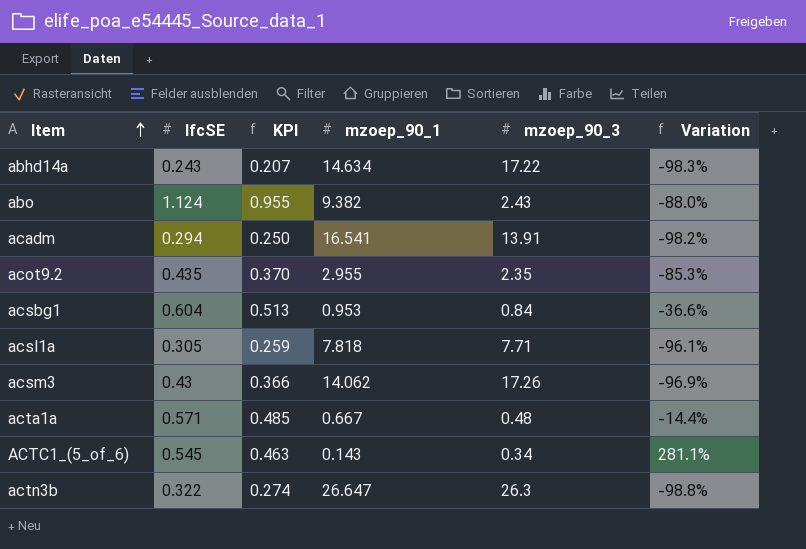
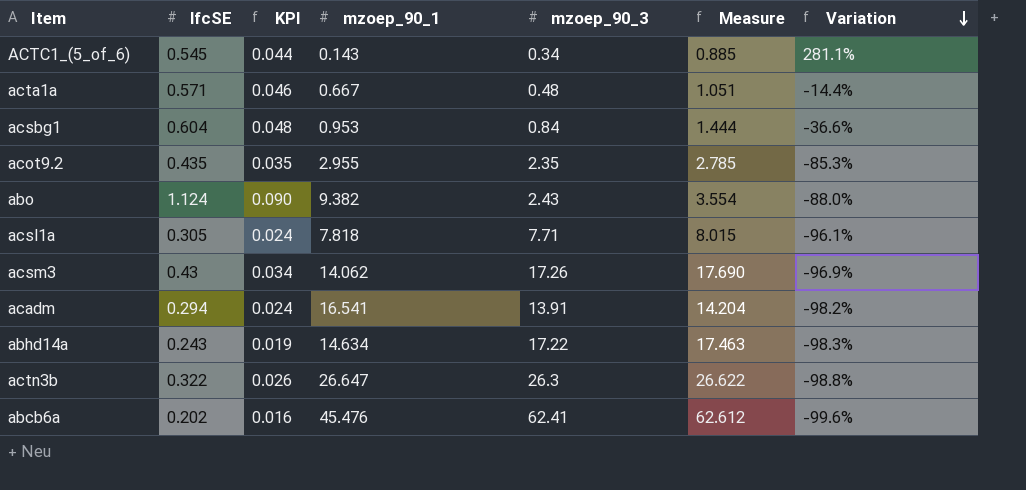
row order: Item ascending -> Variation descending
column KPI | formula: [lfcSE] * 0.85 -> [lfcSE] * 0.08
column Measure | formula: none -> [lfcSE] + [mzoep_90_3]
row abcb6a: none -> 0.202 | 0.016 | 45.476 | 62.41 | 62.612 | -99.6%

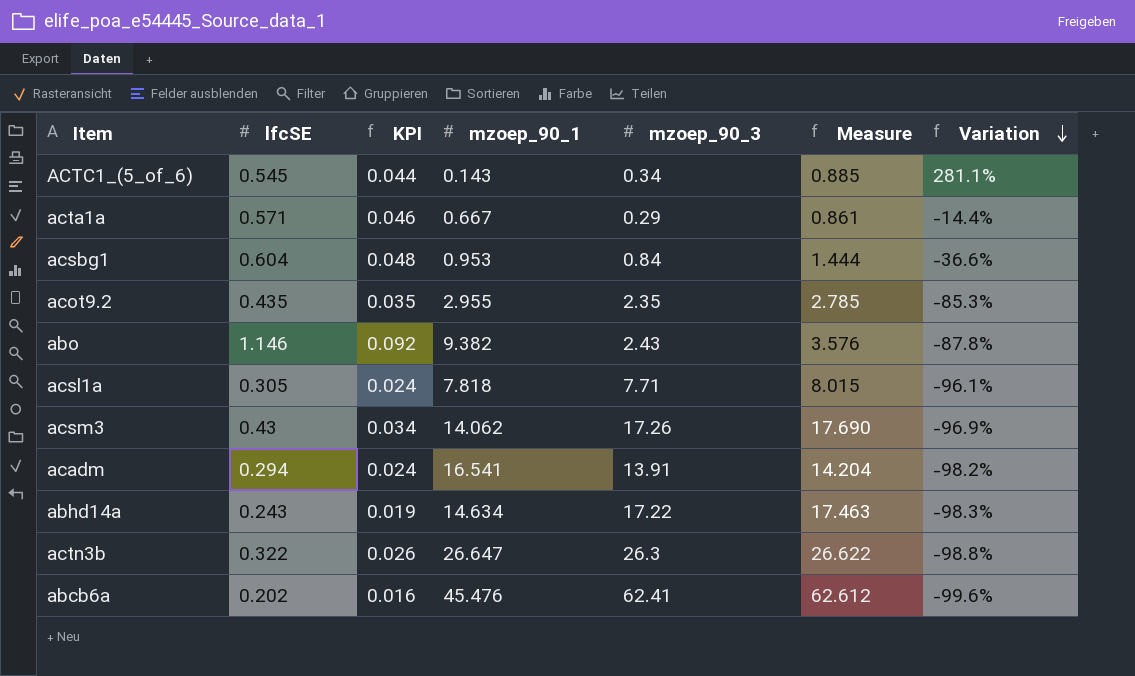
acta1a | mzoep_90_3: 0.48 -> 0.29
acta1a | Measure: 1.051 -> 0.861
abo | lfcSE: 1.124 -> 1.146
abo | KPI: 0.090 -> 0.092
abo | Measure: 3.554 -> 3.576
abo | Variation: -88.0% -> -87.8%

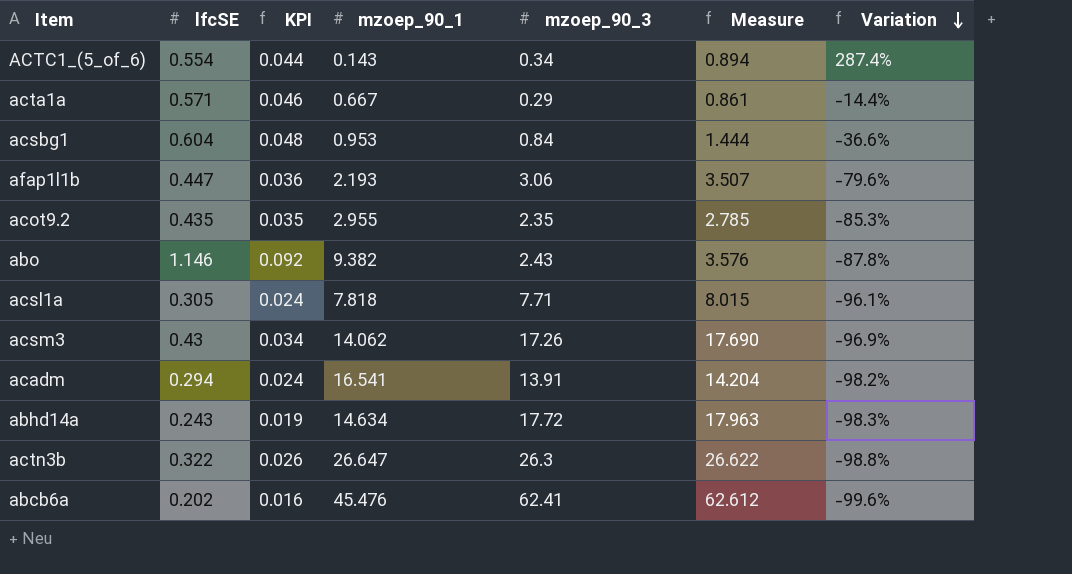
ACTC1_(5_of_6) | lfcSE: 0.545 -> 0.554
ACTC1_(5_of_6) | Measure: 0.885 -> 0.894
ACTC1_(5_of_6) | Variation: 281.1% -> 287.4%
row afap1l1b: none -> 0.447 | 0.036 | 2.193 | 3.06 | 3.507 | -79.6%
abhd14a | mzoep_90_3: 17.22 -> 17.72
abhd14a | Measure: 17.463 -> 17.963

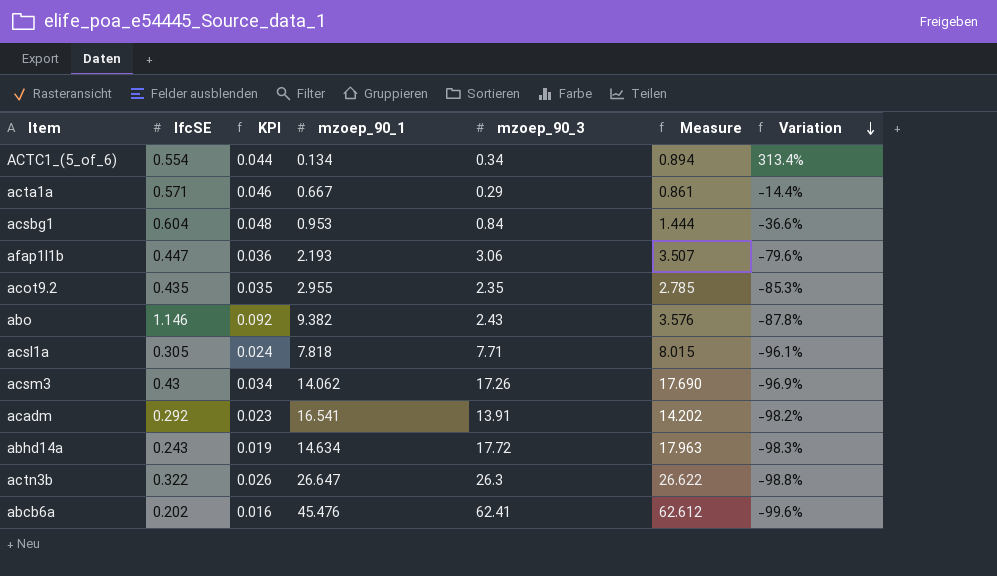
ACTC1_(5_of_6) | mzoep_90_1: 0.143 -> 0.134
ACTC1_(5_of_6) | Variation: 287.4% -> 313.4%
acadm | lfcSE: 0.294 -> 0.292
acadm | KPI: 0.024 -> 0.023
acadm | Measure: 14.204 -> 14.202

